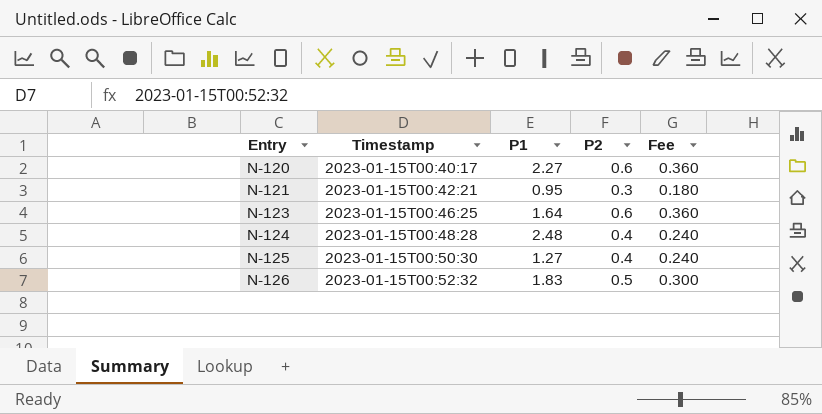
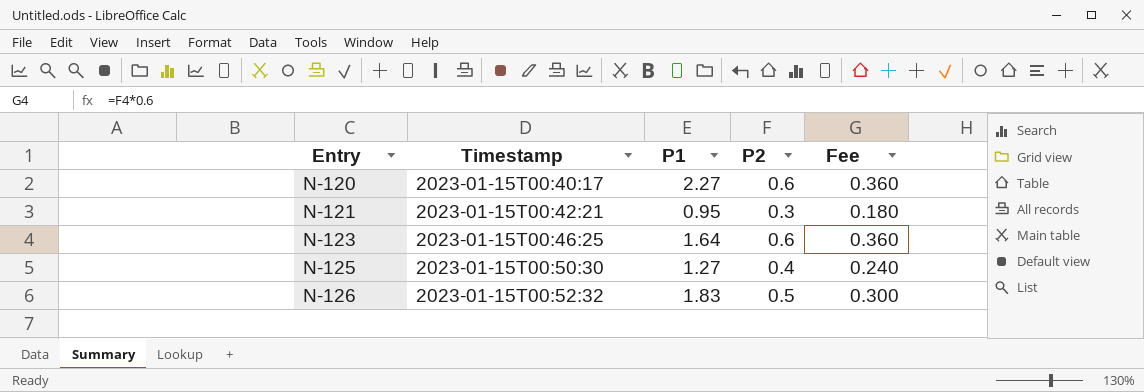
row N-124: 2023-01-15T00:48:28 | 2.48 | 0.4 | 0.240 -> none

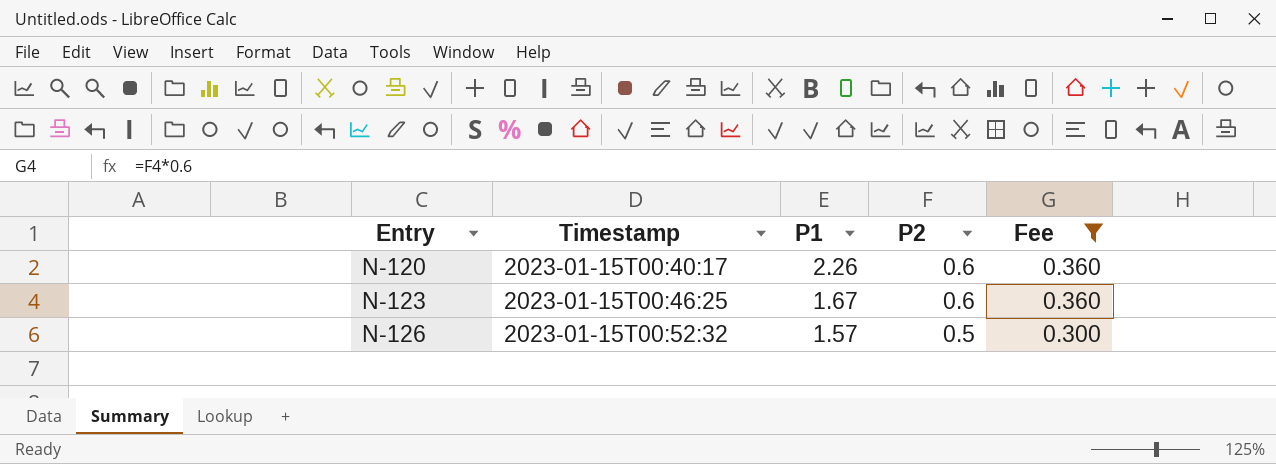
filter: none -> Fee >= 0.300
N-120 | P1: 2.27 -> 2.26
N-123 | P1: 1.64 -> 1.67
N-126 | P1: 1.83 -> 1.57

